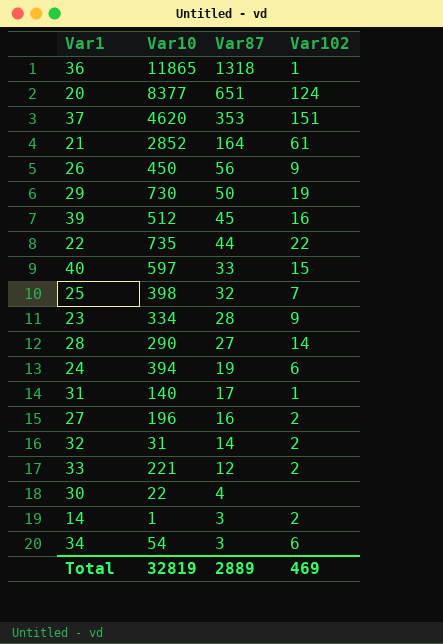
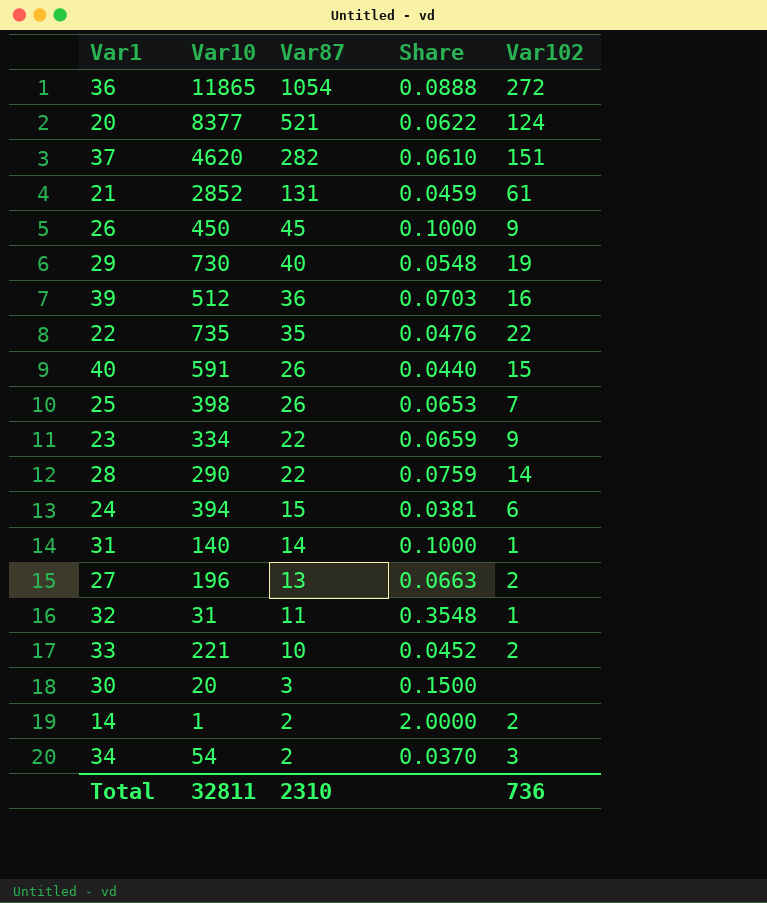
column Share | formula: none -> [Var87] / [Var10]
36 | Var87: 1318 -> 1054
36 | Var102: 1 -> 272
20 | Var87: 651 -> 521
37 | Var87: 353 -> 282
21 | Var87: 164 -> 131
26 | Var87: 56 -> 45
29 | Var87: 50 -> 40
39 | Var87: 45 -> 36
22 | Var87: 44 -> 35
40 | Var10: 597 -> 591
40 | Var87: 33 -> 26
25 | Var87: 32 -> 26
23 | Var87: 28 -> 22
28 | Var87: 27 -> 22
24 | Var87: 19 -> 15
31 | Var87: 17 -> 14
27 | Var87: 16 -> 13
32 | Var87: 14 -> 11
32 | Var102: 2 -> 1
33 | Var87: 12 -> 10
30 | Var10: 22 -> 20
30 | Var87: 4 -> 3
14 | Var87: 3 -> 2
34 | Var87: 3 -> 2
34 | Var102: 6 -> 3
Total | Var10: 32819 -> 32811
Total | Var87: 2889 -> 2310
Total | Var102: 469 -> 736

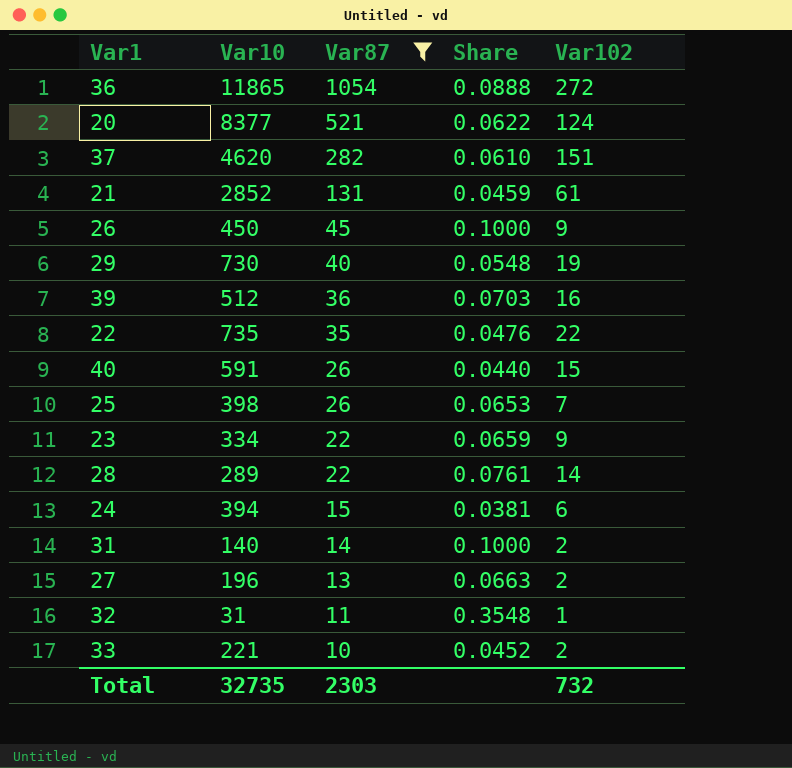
filter: none -> Var87 >= 10
28 | Var10: 290 -> 289
28 | Share: 0.0759 -> 0.0761
31 | Var102: 1 -> 2
Total | Var10: 32811 -> 32735
Total | Var87: 2310 -> 2303
Total | Var102: 736 -> 732

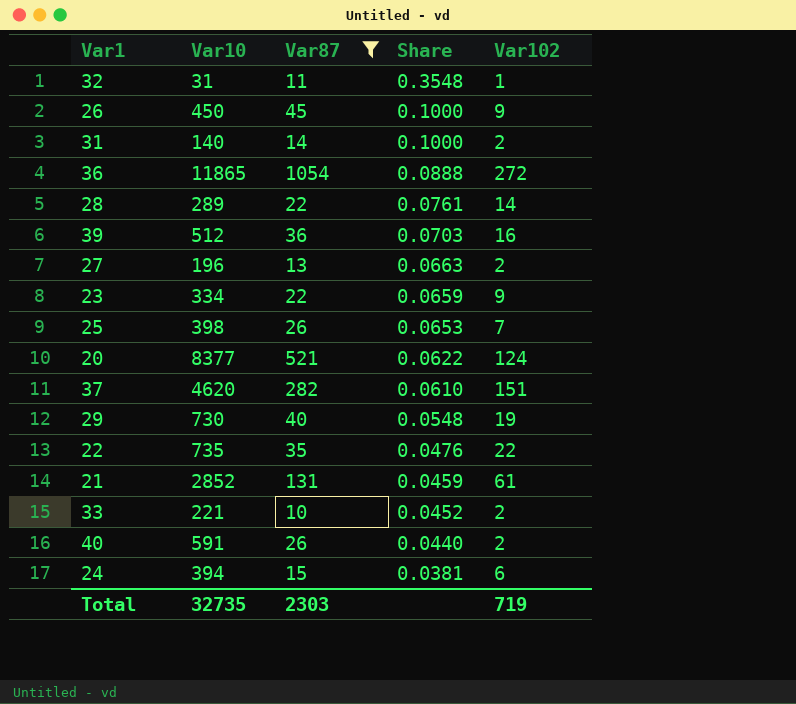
row order: Var87 descending -> Share descending
40 | Var102: 15 -> 2
Total | Var102: 732 -> 719

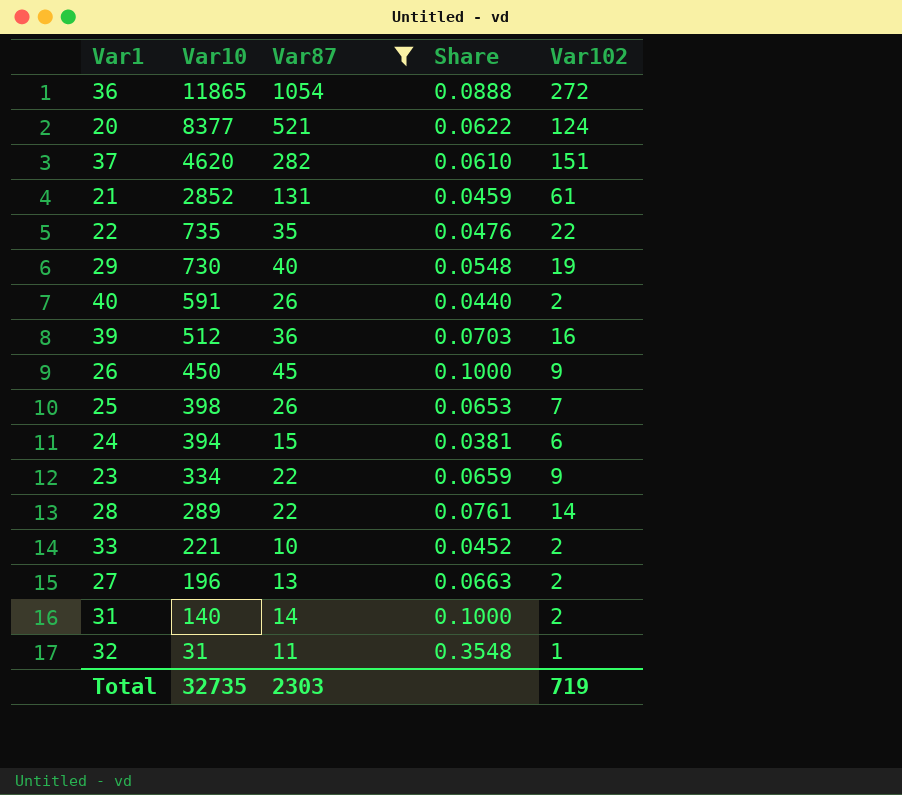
row order: Share descending -> Var10 descending

